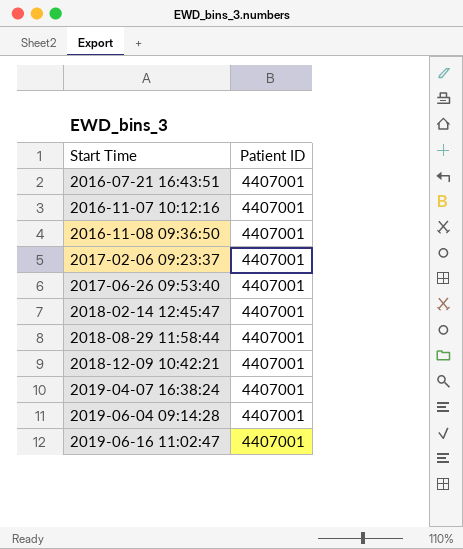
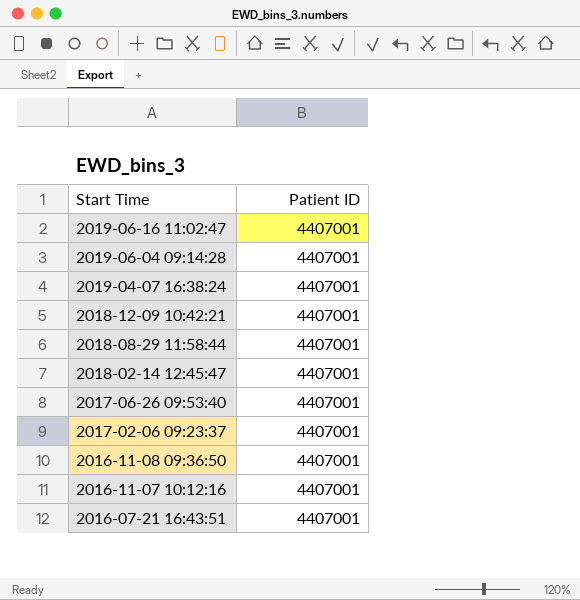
row order: Start Time ascending -> Start Time descending

